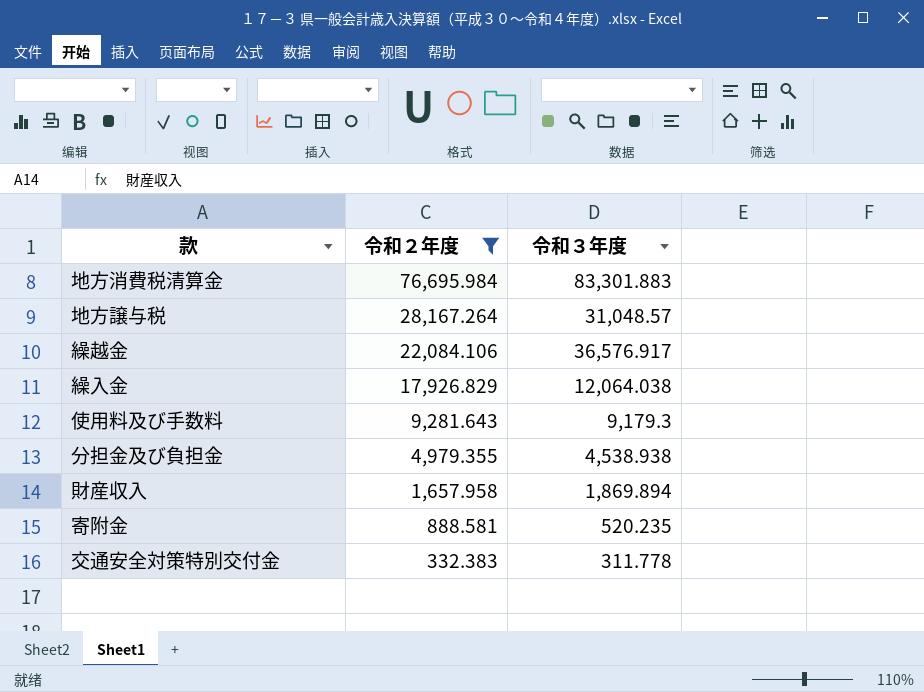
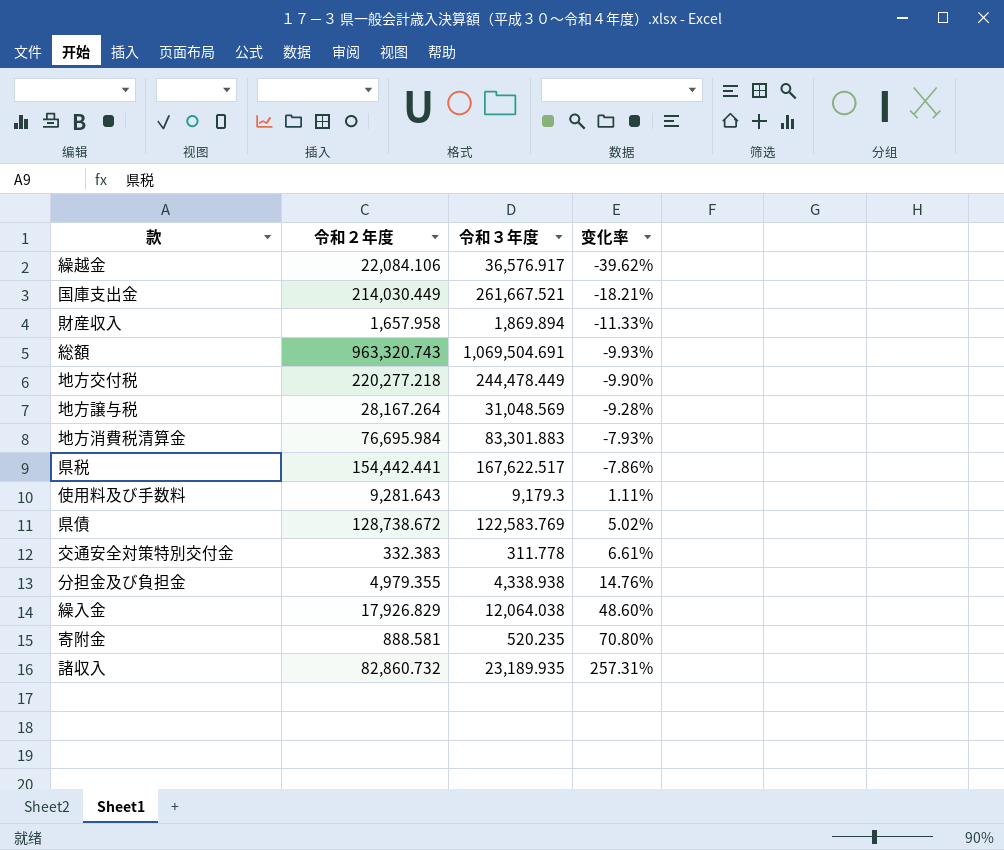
filter: 令和２年度 <= 76,695.984 -> none
row order: 令和２年度 descending -> 变化率 ascending
column 变化率 | formula: none -> ([令和２年度] - [令和３年度]) / [令和３年度]
地方譲与税 | 令和３年度: 31,048.57 -> 31,048.569
分担金及び負担金 | 令和３年度: 4,538.938 -> 4,338.938

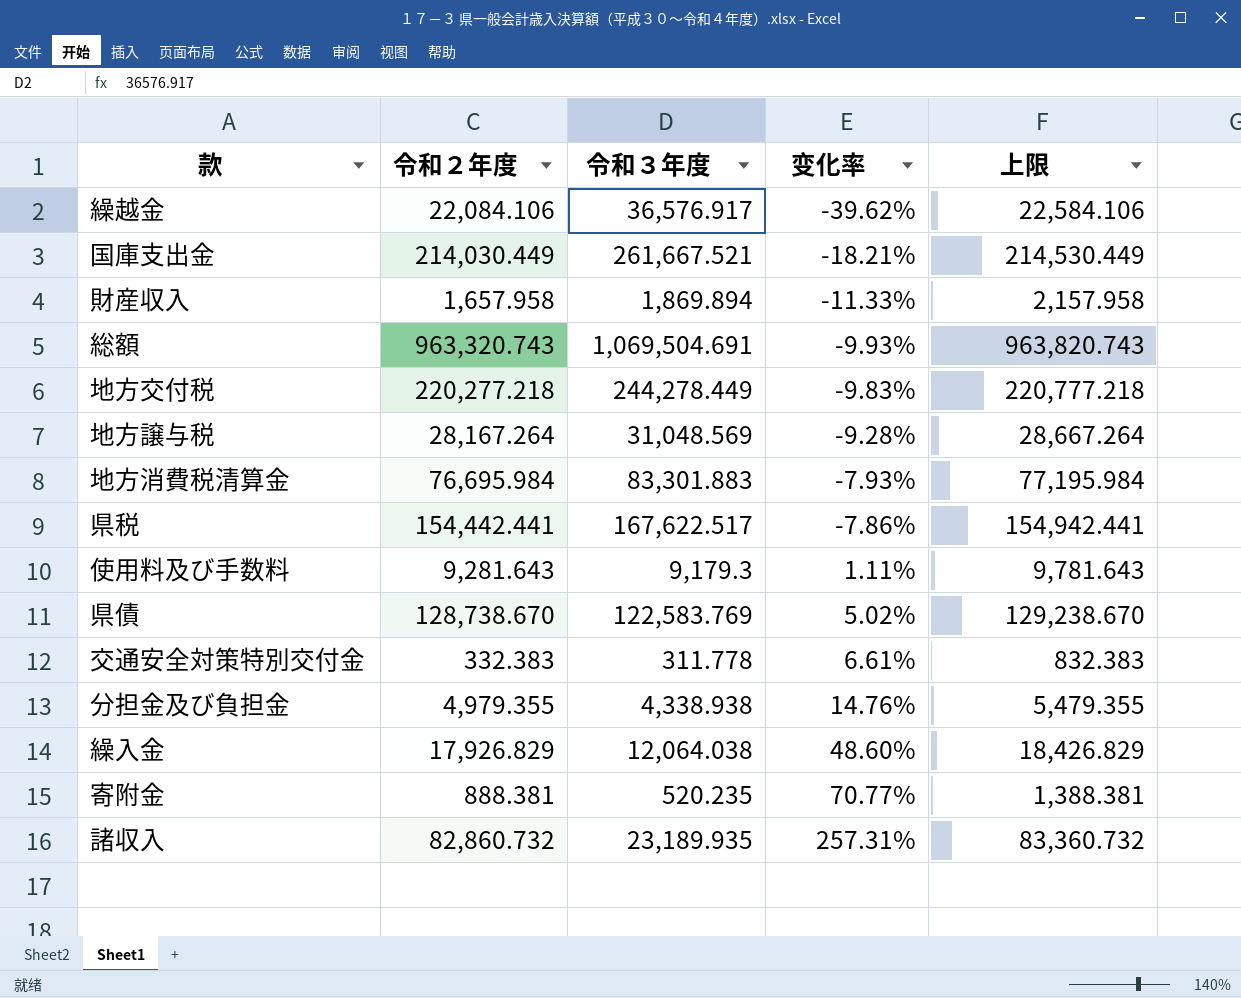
column 上限 | formula: none -> [令和２年度] + 500
地方交付税 | 令和３年度: 244,478.449 -> 244,278.449
地方交付税 | 变化率: -9.90% -> -9.83%
県債 | 令和２年度: 128,738.672 -> 128,738.670
寄附金 | 令和２年度: 888.581 -> 888.381
寄附金 | 变化率: 70.80% -> 70.77%

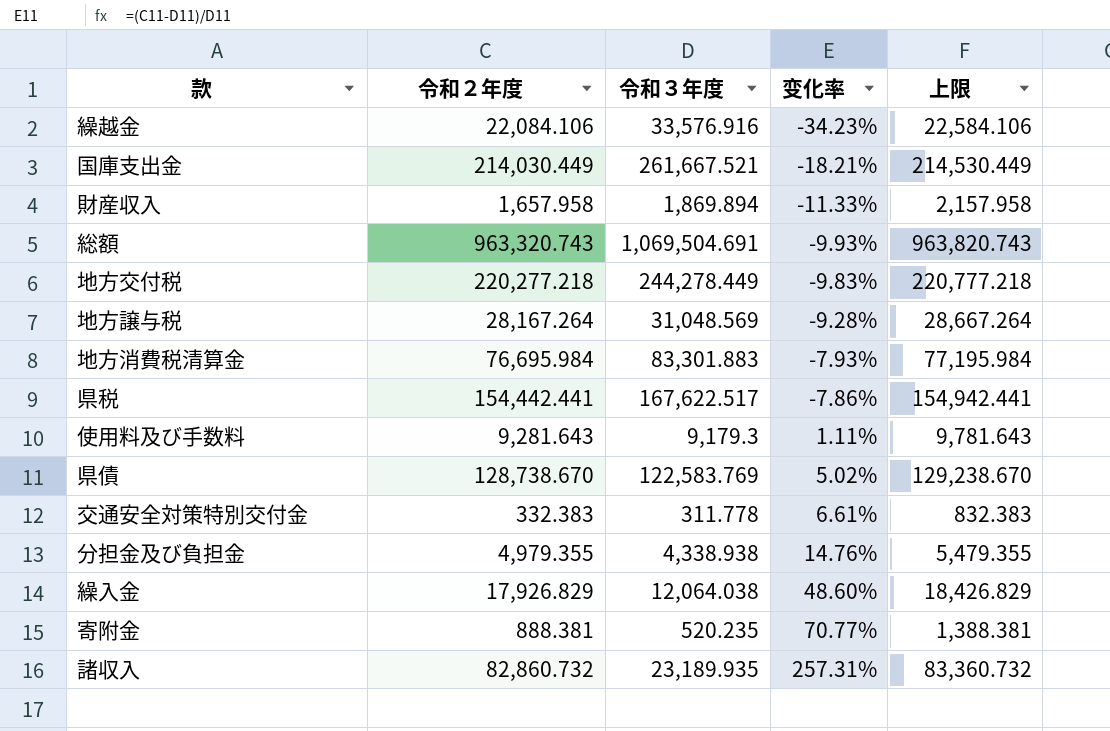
繰越金 | 令和３年度: 36,576.917 -> 33,576.916
繰越金 | 变化率: -39.62% -> -34.23%

